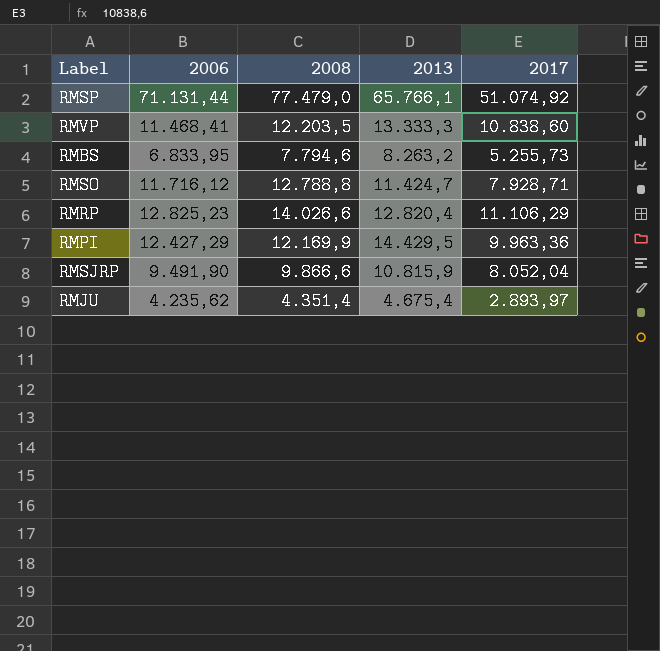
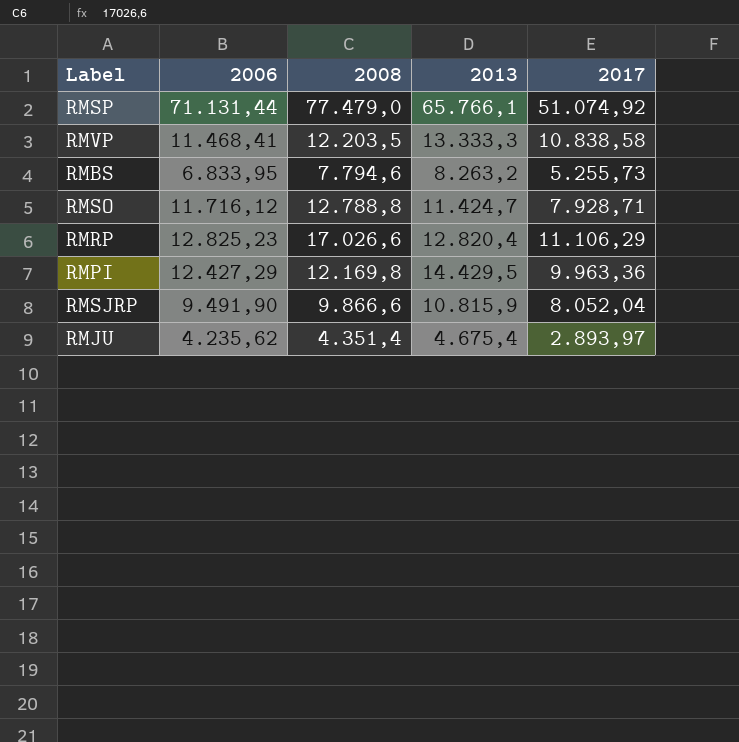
RMVP | 2017: 10.838,60 -> 10.838,58
RMRP | 2008: 14.026,6 -> 17.026,6
RMPI | 2008: 12.169,9 -> 12.169,8

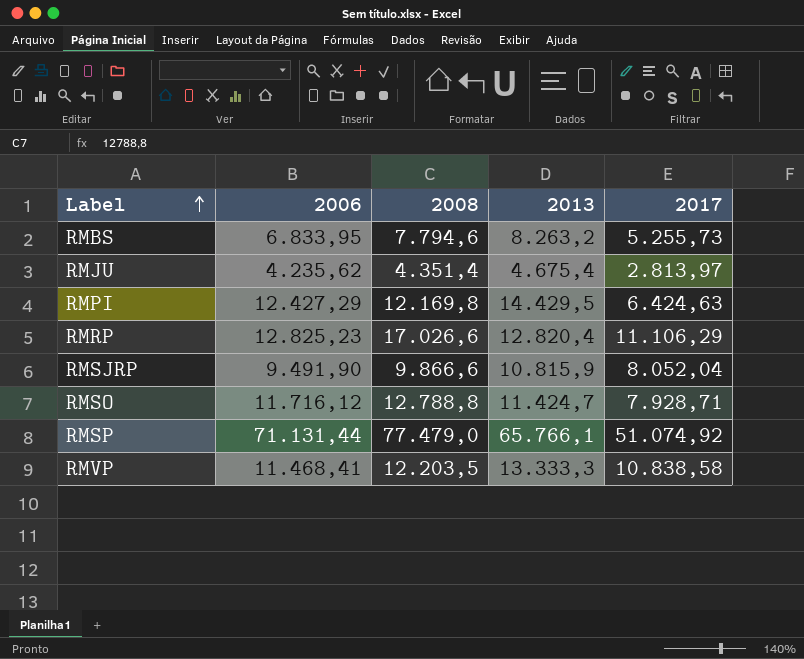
row order: none -> Label ascending
RMJU | 2017: 2.893,97 -> 2.813,97
RMPI | 2017: 9.963,36 -> 6.424,63

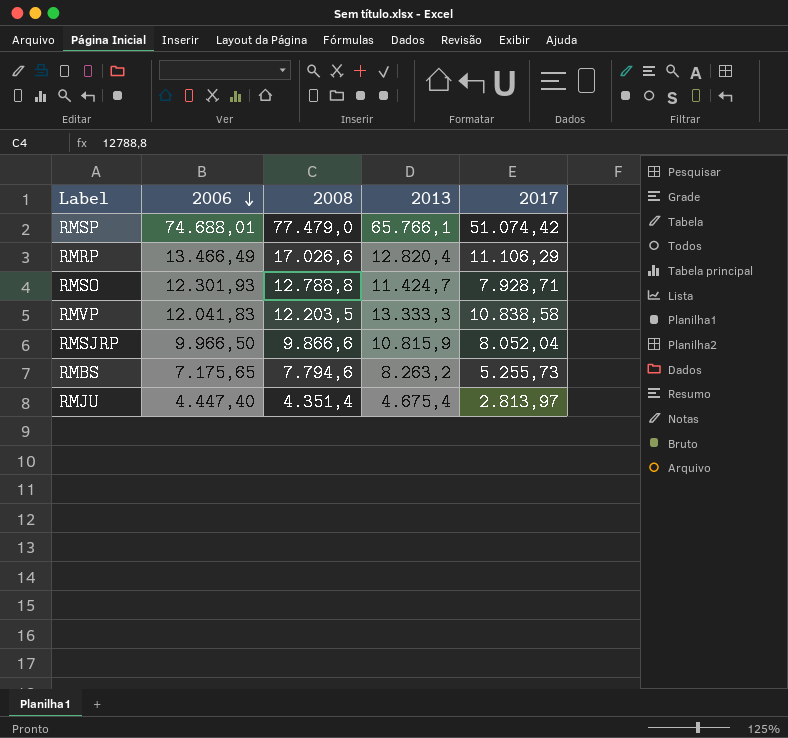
row order: Label ascending -> 2006 descending
row RMPI: 12.427,29 | 12.169,8 | 14.429,5 | 6.424,63 -> none
RMSP | 2006: 71.131,44 -> 74.688,01
RMSP | 2017: 51.074,92 -> 51.074,42
RMRP | 2006: 12.825,23 -> 13.466,49
RMSO | 2006: 11.716,12 -> 12.301,93
RMVP | 2006: 11.468,41 -> 12.041,83
RMSJRP | 2006: 9.491,90 -> 9.966,50
RMBS | 2006: 6.833,95 -> 7.175,65
RMJU | 2006: 4.235,62 -> 4.447,40

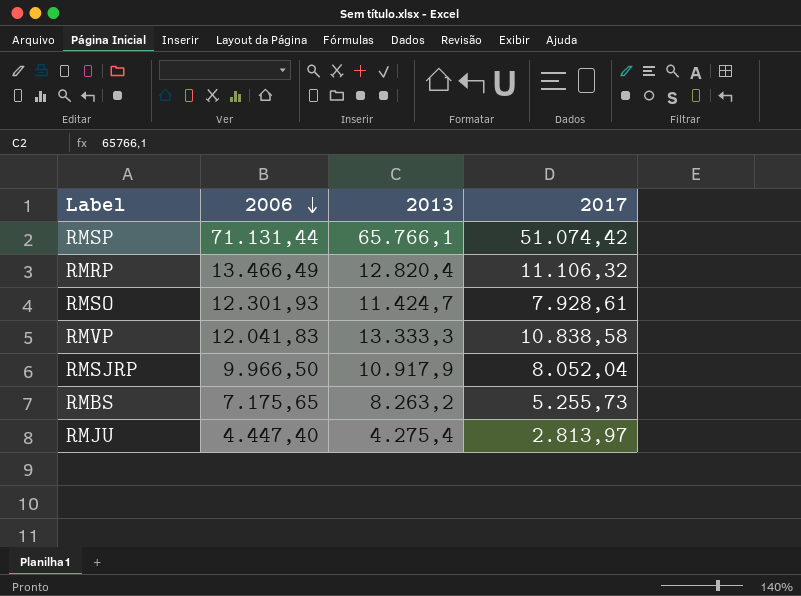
column 2008 | position: 3 -> none
RMSP | 2006: 74.688,01 -> 71.131,44
RMRP | 2017: 11.106,29 -> 11.106,32
RMSO | 2017: 7.928,71 -> 7.928,61
RMSJRP | 2013: 10.815,9 -> 10.917,9
RMJU | 2013: 4.675,4 -> 4.275,4

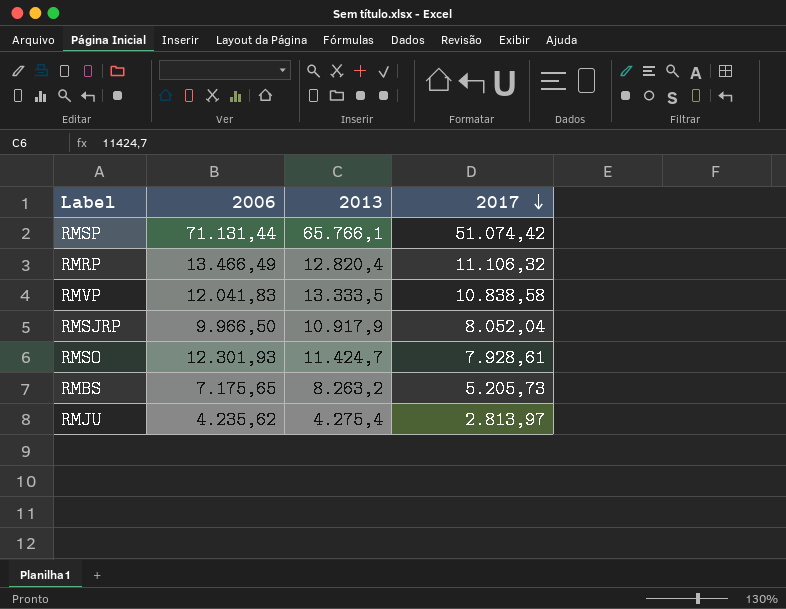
row order: 2006 descending -> 2017 descending
RMVP | 2013: 13.333,3 -> 13.333,5
RMBS | 2017: 5.255,73 -> 5.205,73
RMJU | 2006: 4.447,40 -> 4.235,62

